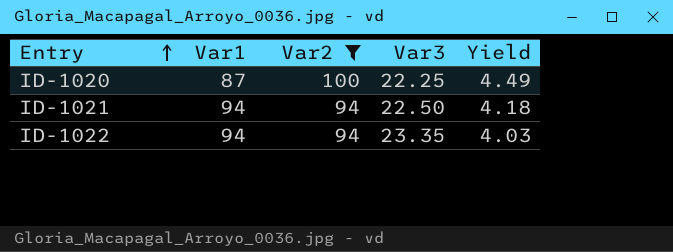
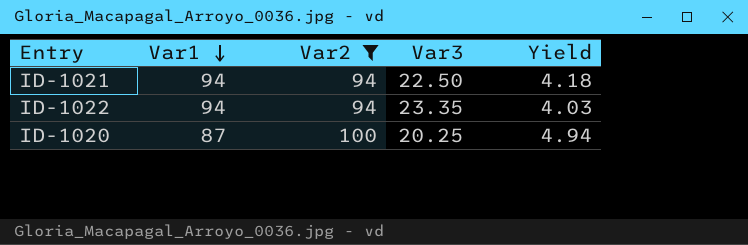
row order: Entry ascending -> Var1 descending
ID-1020 | Var3: 22.25 -> 20.25
ID-1020 | Yield: 4.49 -> 4.94

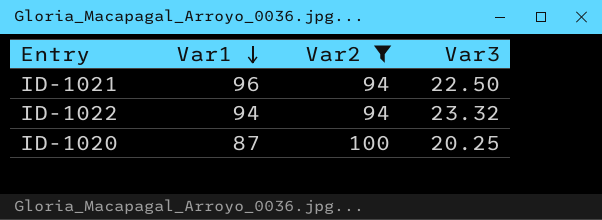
column Yield | formula: [Var2] / [Var3] -> none
ID-1021 | Var1: 94 -> 96
ID-1022 | Var3: 23.35 -> 23.32

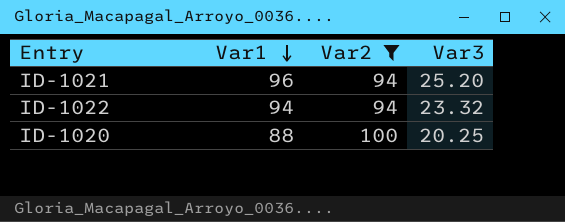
ID-1021 | Var3: 22.50 -> 25.20
ID-1020 | Var1: 87 -> 88

